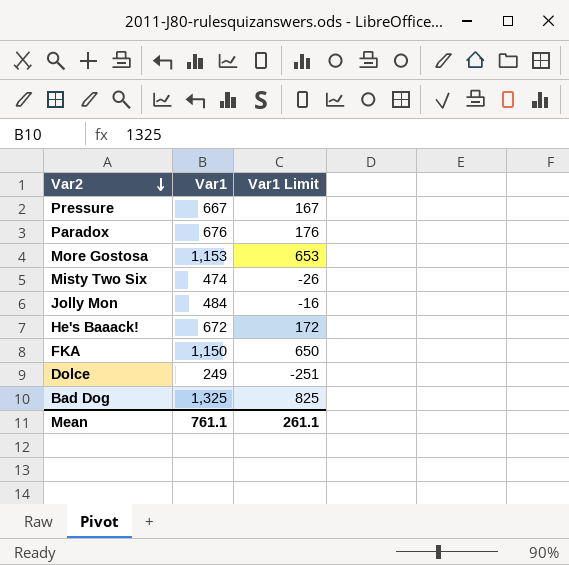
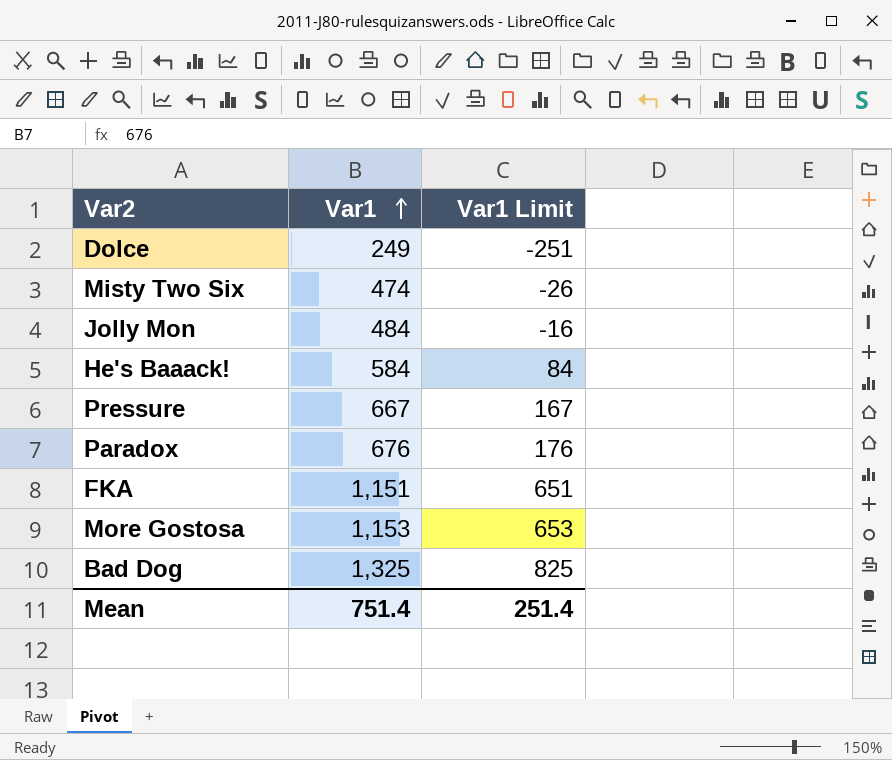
row order: Var2 descending -> Var1 ascending
He's Baaack! | Var1: 672 -> 584
He's Baaack! | Var1 Limit: 172 -> 84
FKA | Var1: 1,150 -> 1,151
FKA | Var1 Limit: 650 -> 651
Mean | Var1: 761.1 -> 751.4
Mean | Var1 Limit: 261.1 -> 251.4

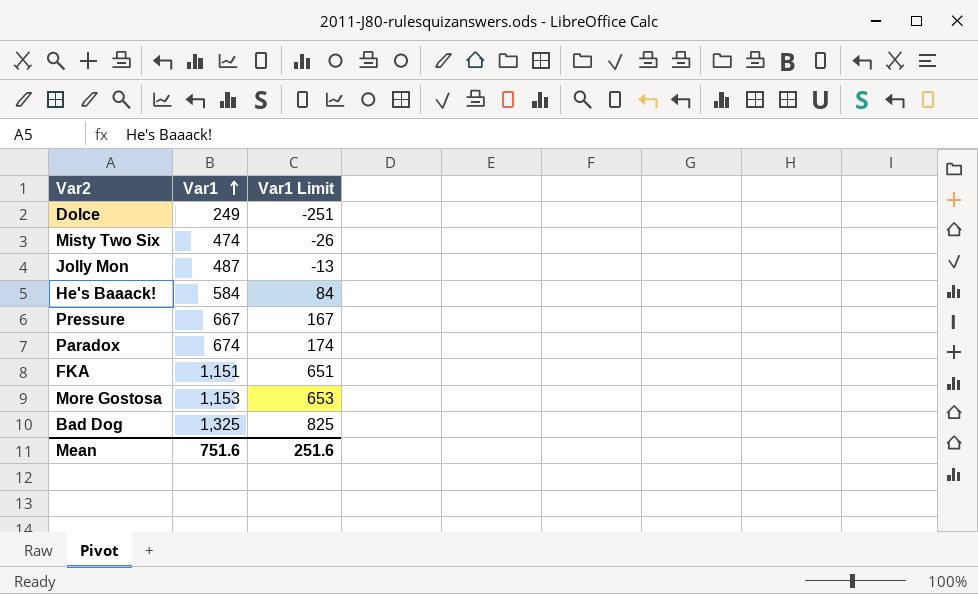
Jolly Mon | Var1: 484 -> 487
Jolly Mon | Var1 Limit: -16 -> -13
Paradox | Var1: 676 -> 674
Paradox | Var1 Limit: 176 -> 174
Mean | Var1: 751.4 -> 751.6
Mean | Var1 Limit: 251.4 -> 251.6

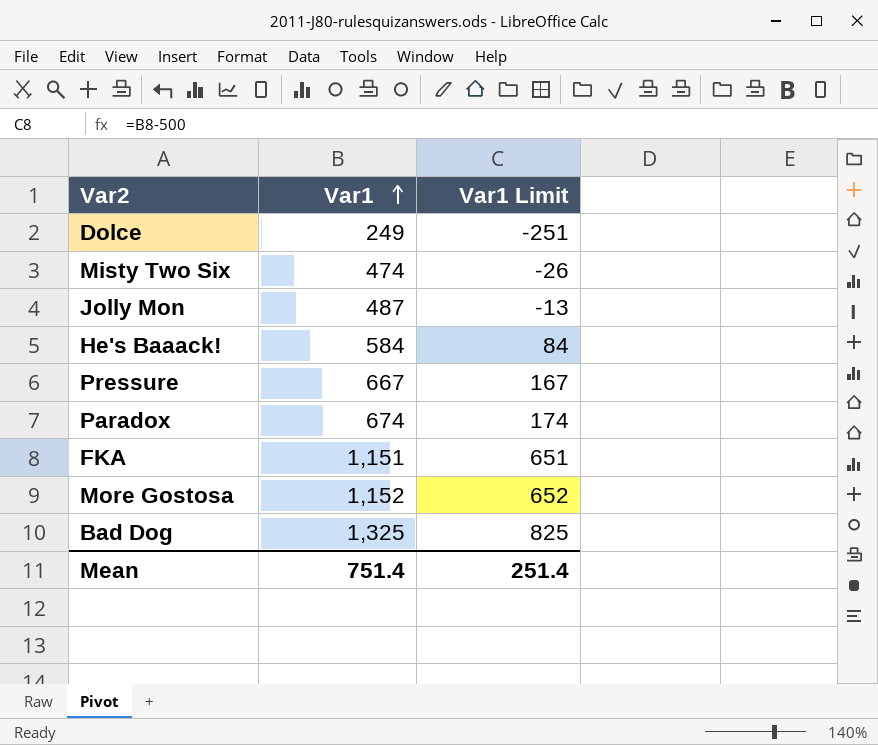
More Gostosa | Var1: 1,153 -> 1,152
More Gostosa | Var1 Limit: 653 -> 652
Mean | Var1: 751.6 -> 751.4
Mean | Var1 Limit: 251.6 -> 251.4

